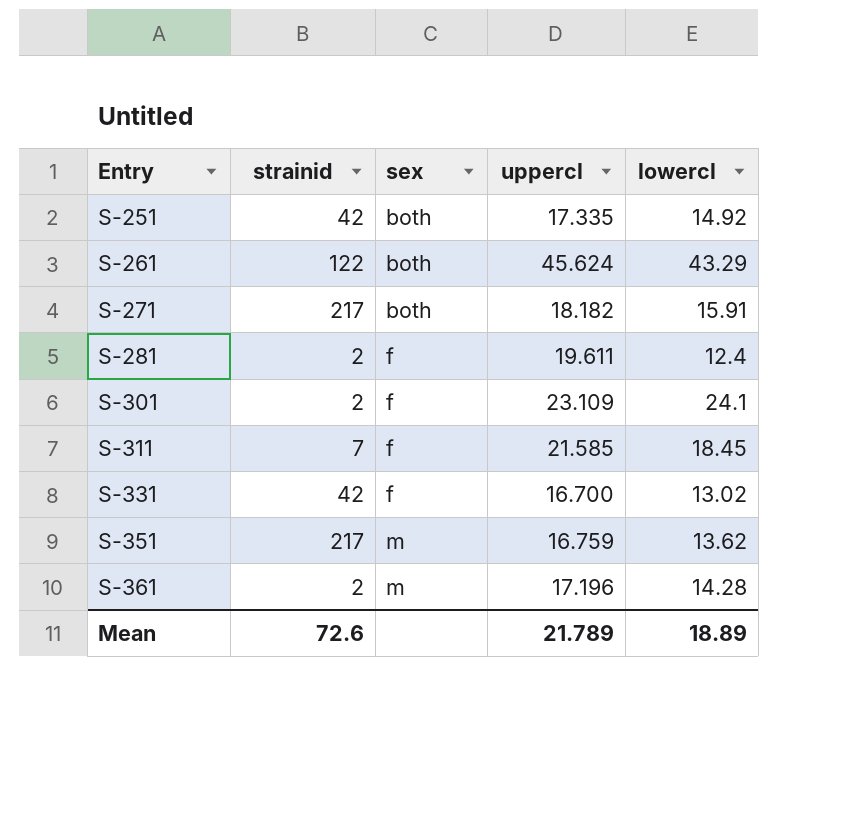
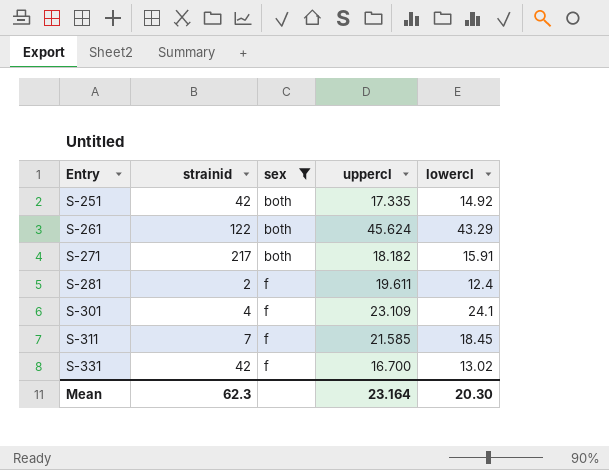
filter: none -> sex != m
S-301 | strainid: 2 -> 4
Mean | strainid: 72.6 -> 62.3
Mean | uppercl: 21.789 -> 23.164
Mean | lowercl: 18.89 -> 20.30

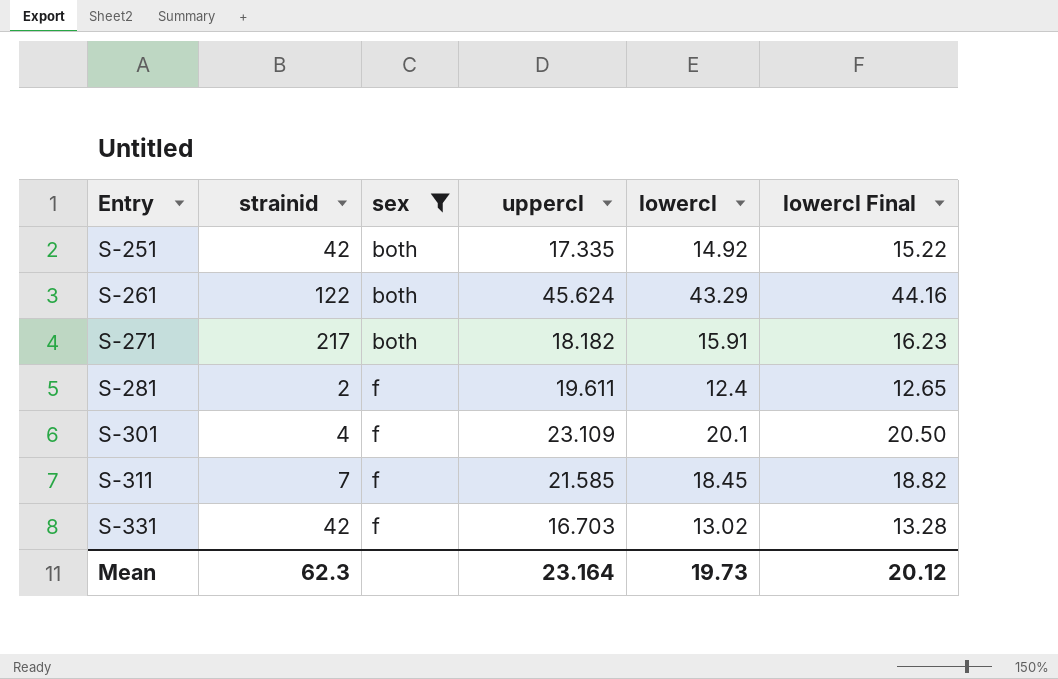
column lowercl Final | formula: none -> [lowercl] * 1.02
S-301 | lowercl: 24.1 -> 20.1
S-331 | uppercl: 16.700 -> 16.703
Mean | lowercl: 20.30 -> 19.73

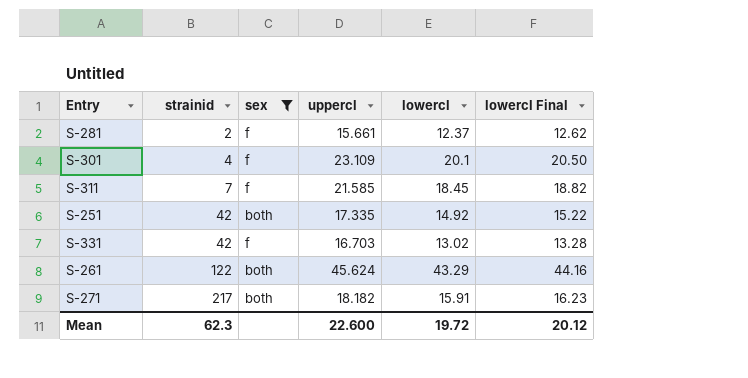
row order: Entry ascending -> strainid ascending
S-281 | uppercl: 19.611 -> 15.661
S-281 | lowercl: 12.4 -> 12.37
S-281 | lowercl Final: 12.65 -> 12.62
Mean | uppercl: 23.164 -> 22.600
Mean | lowercl: 19.73 -> 19.72

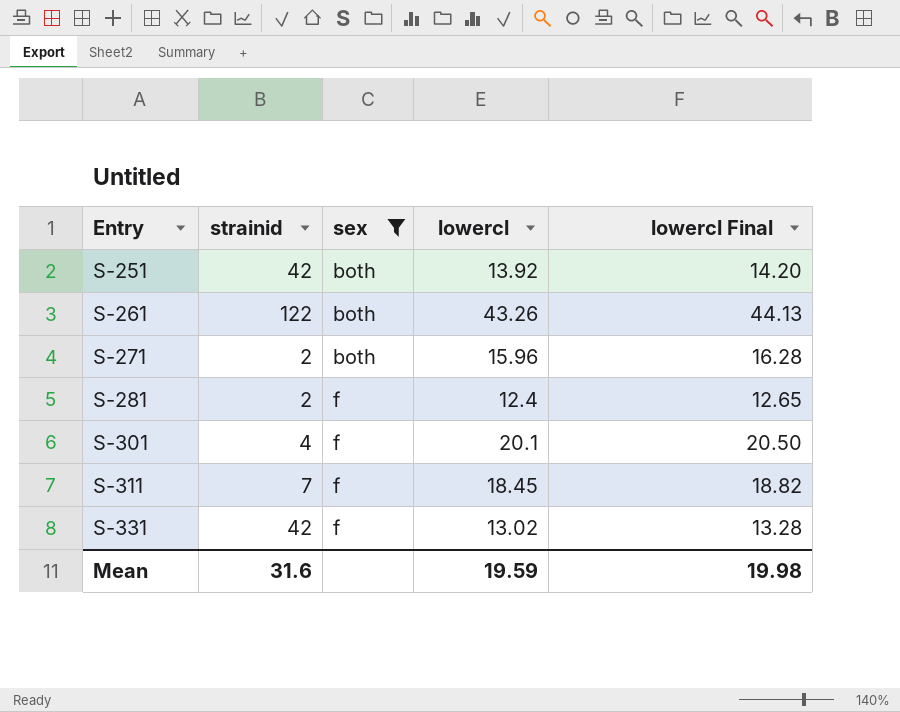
row order: strainid ascending -> Entry ascending
column uppercl | position: 4 -> none
S-251 | lowercl: 14.92 -> 13.92
S-251 | lowercl Final: 15.22 -> 14.20
S-261 | lowercl: 43.29 -> 43.26
S-261 | lowercl Final: 44.16 -> 44.13
S-271 | strainid: 217 -> 2
S-271 | lowercl: 15.91 -> 15.96
S-271 | lowercl Final: 16.23 -> 16.28
S-281 | lowercl: 12.37 -> 12.4
S-281 | lowercl Final: 12.62 -> 12.65
Mean | strainid: 62.3 -> 31.6
Mean | lowercl: 19.72 -> 19.59
Mean | lowercl Final: 20.12 -> 19.98

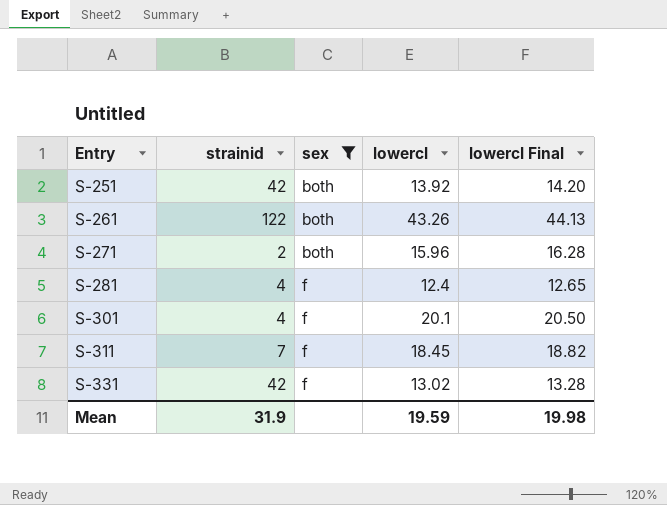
S-281 | strainid: 2 -> 4
Mean | strainid: 31.6 -> 31.9

